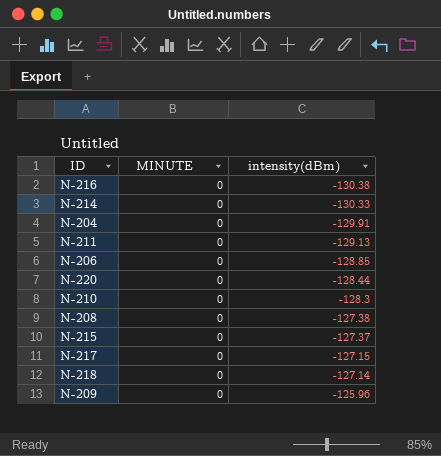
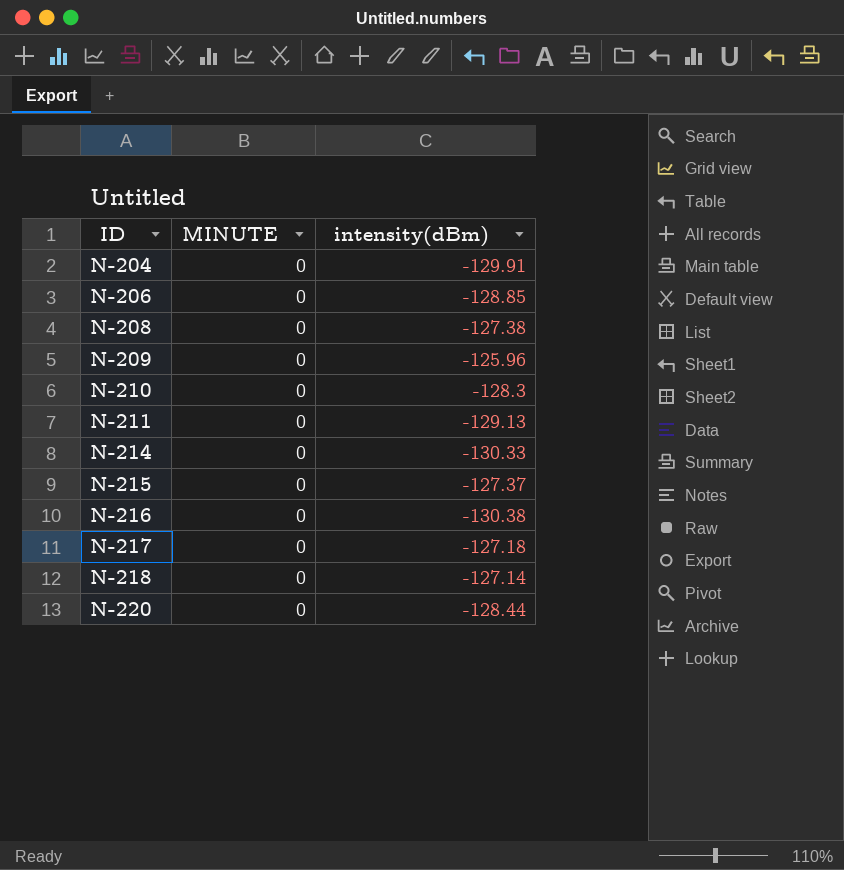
row order: intensity(dBm) ascending -> ID ascending
N-217 | intensity(dBm): -127.15 -> -127.18

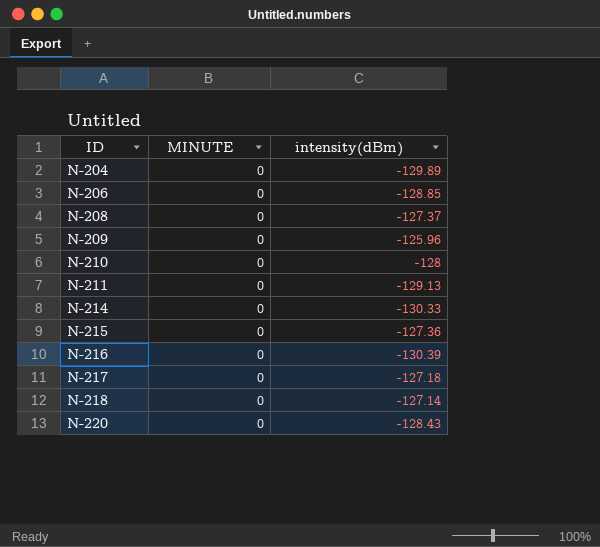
N-204 | intensity(dBm): -129.91 -> -129.89
N-208 | intensity(dBm): -127.38 -> -127.37
N-210 | intensity(dBm): -128.3 -> -128
N-215 | intensity(dBm): -127.37 -> -127.36
N-216 | intensity(dBm): -130.38 -> -130.39
N-220 | intensity(dBm): -128.44 -> -128.43

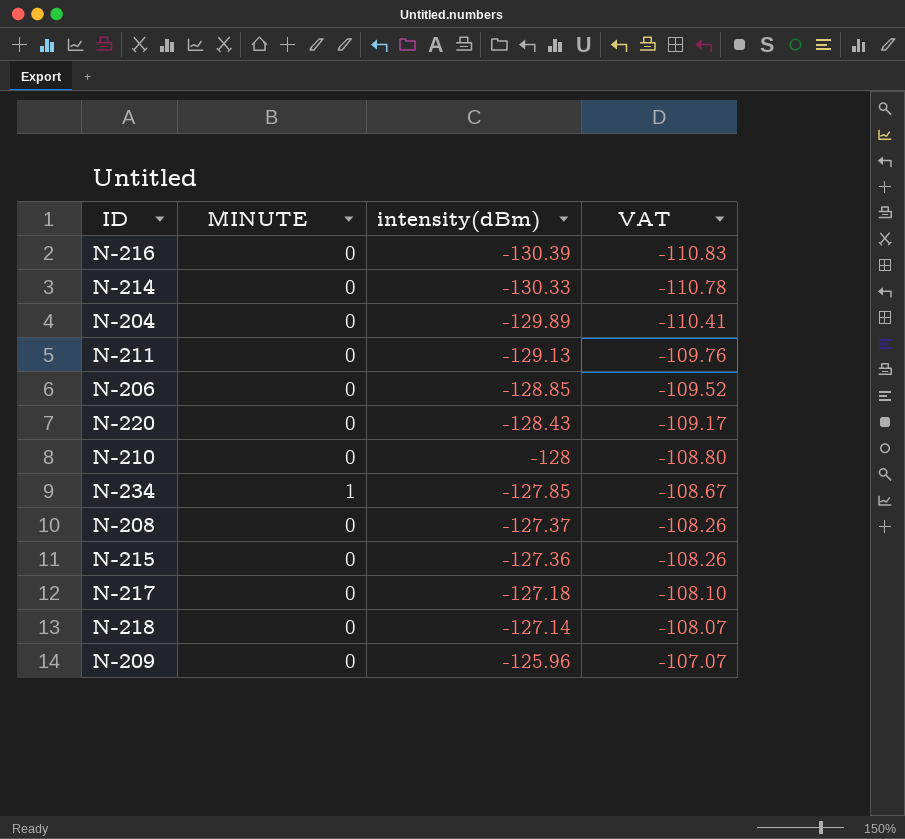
row order: ID ascending -> intensity(dBm) ascending
column VAT | formula: none -> [intensity(dBm)] * 0.85
row N-234: none -> 1 | -127.85 | -108.67

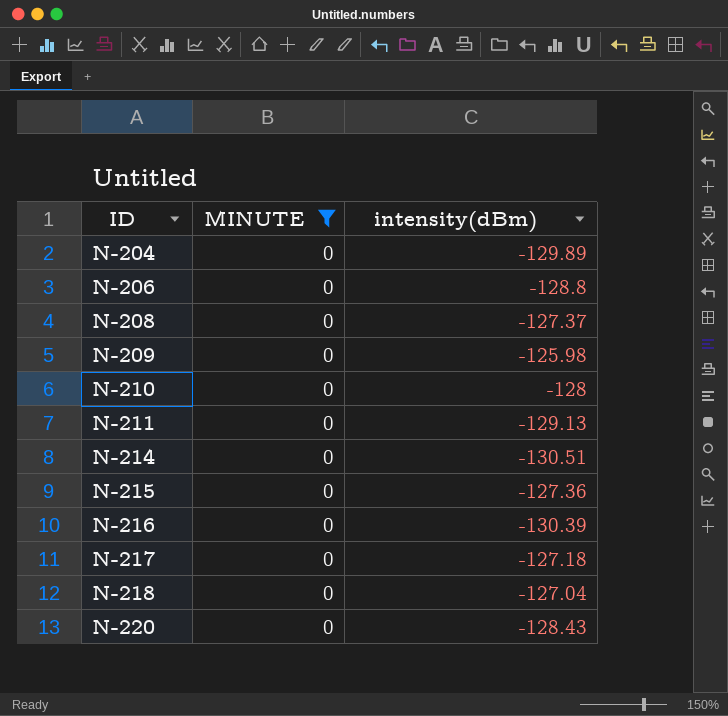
filter: none -> MINUTE = 0
row order: intensity(dBm) ascending -> ID ascending
column VAT | formula: [intensity(dBm)] * 0.85 -> none
N-206 | intensity(dBm): -128.85 -> -128.8
N-209 | intensity(dBm): -125.96 -> -125.98
N-214 | intensity(dBm): -130.33 -> -130.51
N-218 | intensity(dBm): -127.14 -> -127.04

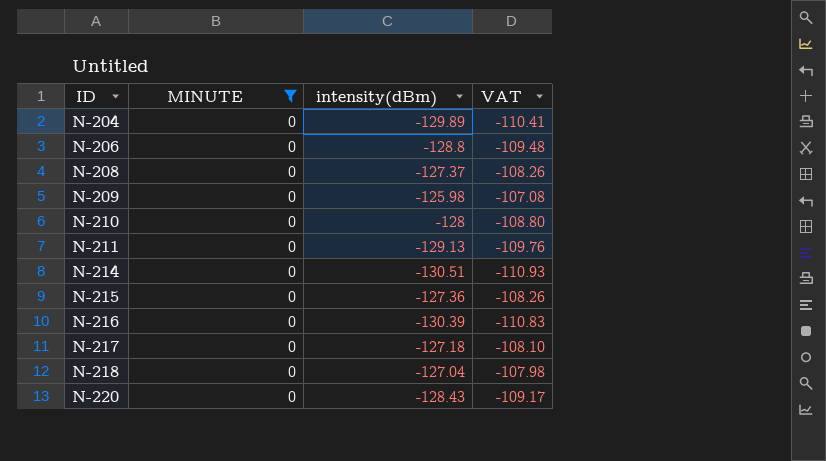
column VAT | formula: none -> [intensity(dBm)] * 0.85

